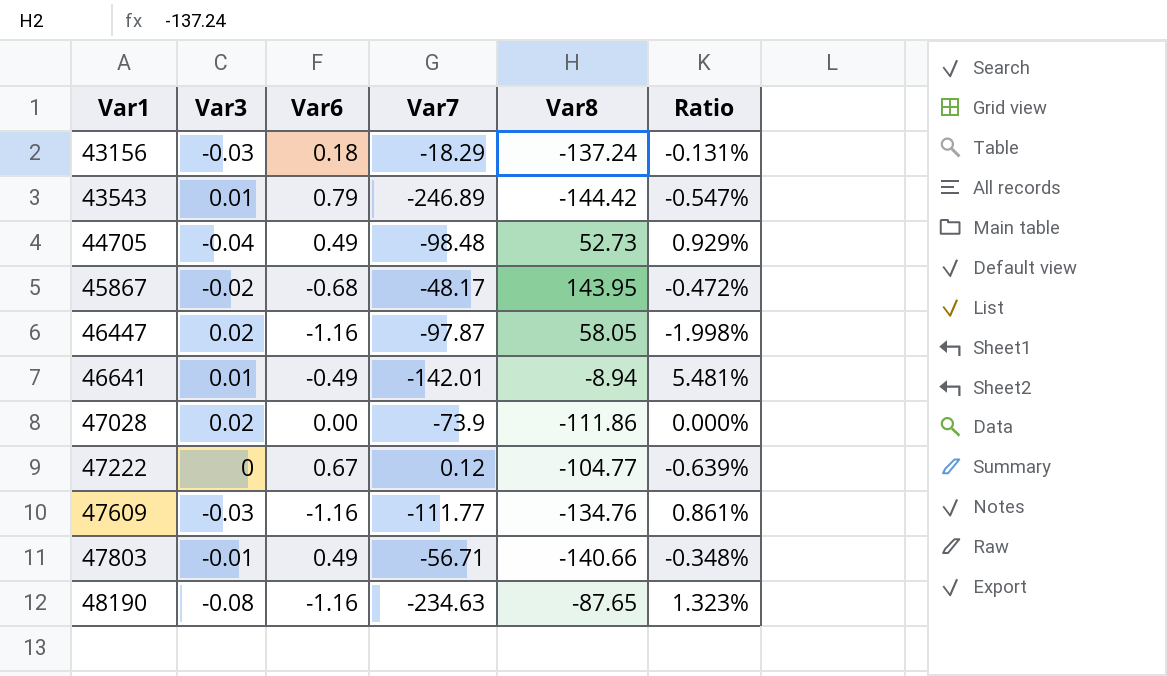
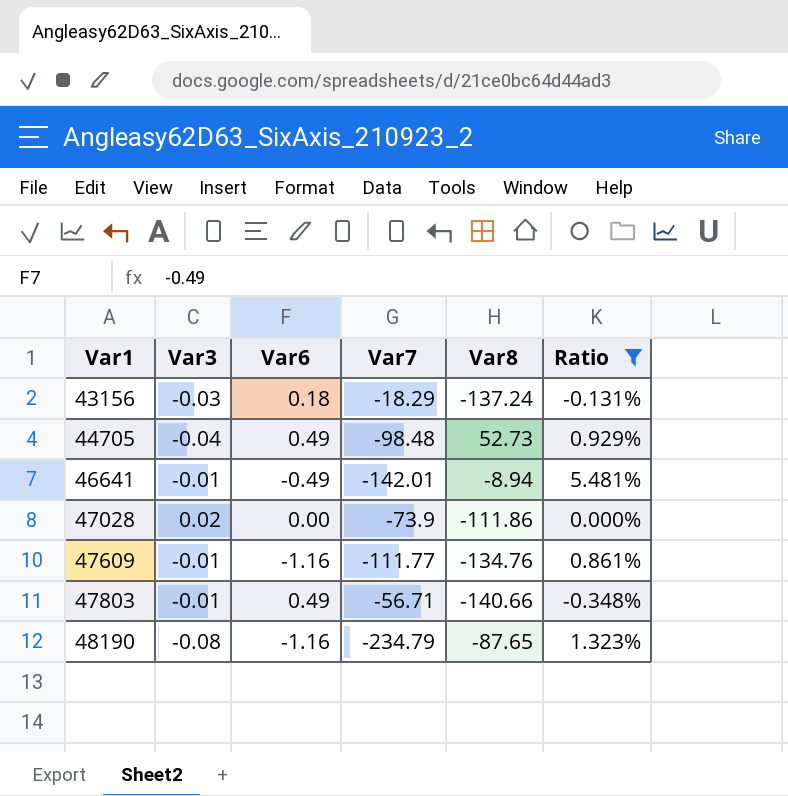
filter: none -> Ratio >= -0.348%
46641 | Var3: 0.01 -> -0.01
47609 | Var3: -0.03 -> -0.01
48190 | Var7: -234.63 -> -234.79

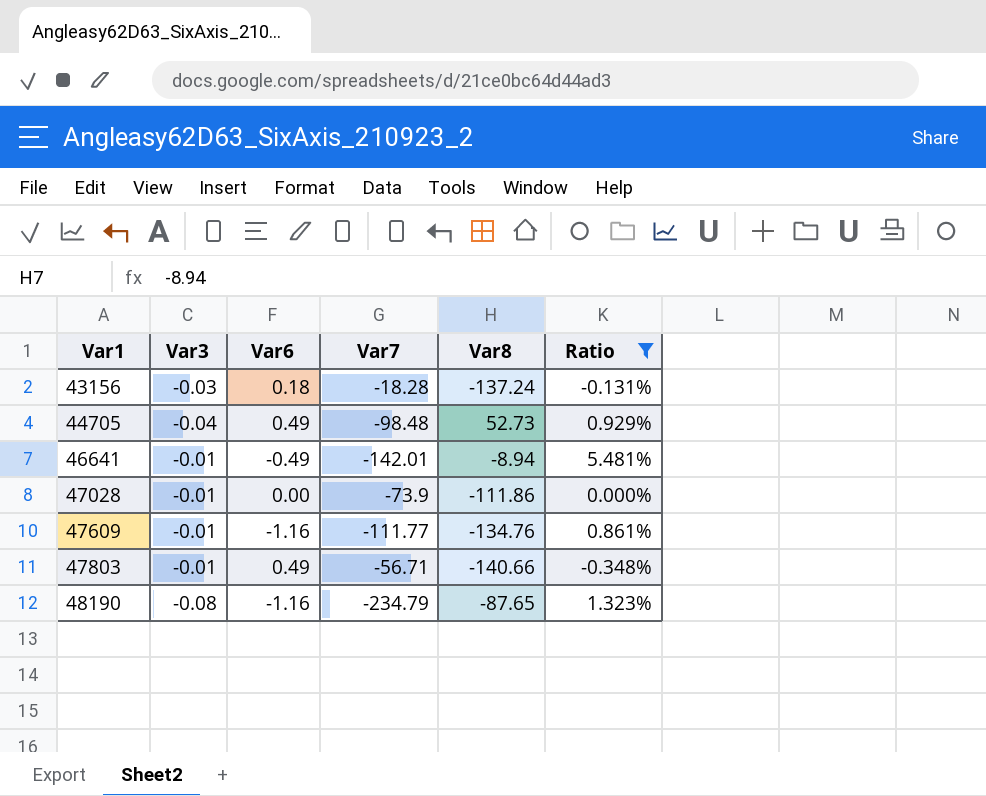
43156 | Var7: -18.29 -> -18.28
47028 | Var3: 0.02 -> -0.01

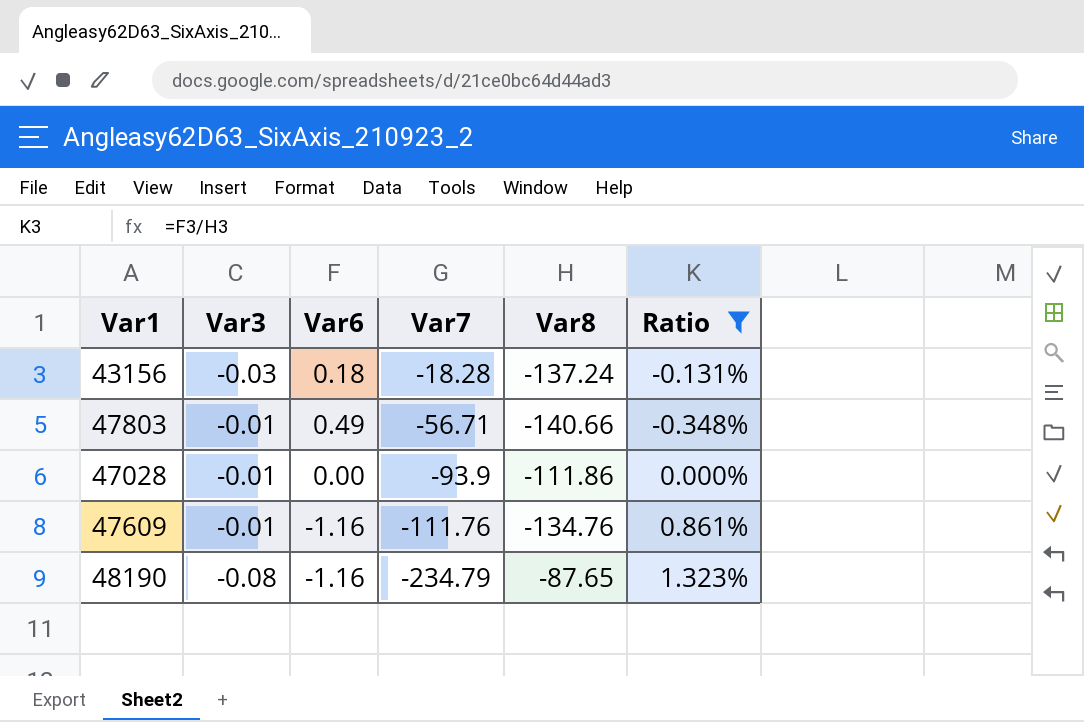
row order: Var1 ascending -> Var7 descending
row 44705: -0.04 | 0.49 | -98.48 | 52.73 | 0.929% -> none
row 46641: -0.01 | -0.49 | -142.01 | -8.94 | 5.481% -> none
47028 | Var7: -73.9 -> -93.9
47609 | Var7: -111.77 -> -111.76

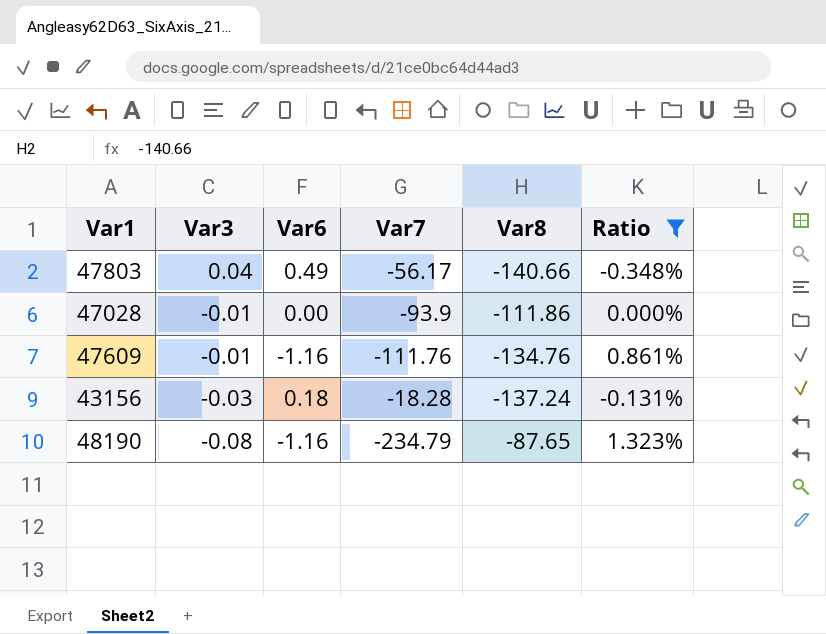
row order: Var7 descending -> Var3 descending
47803 | Var3: -0.01 -> 0.04
47803 | Var7: -56.71 -> -56.17

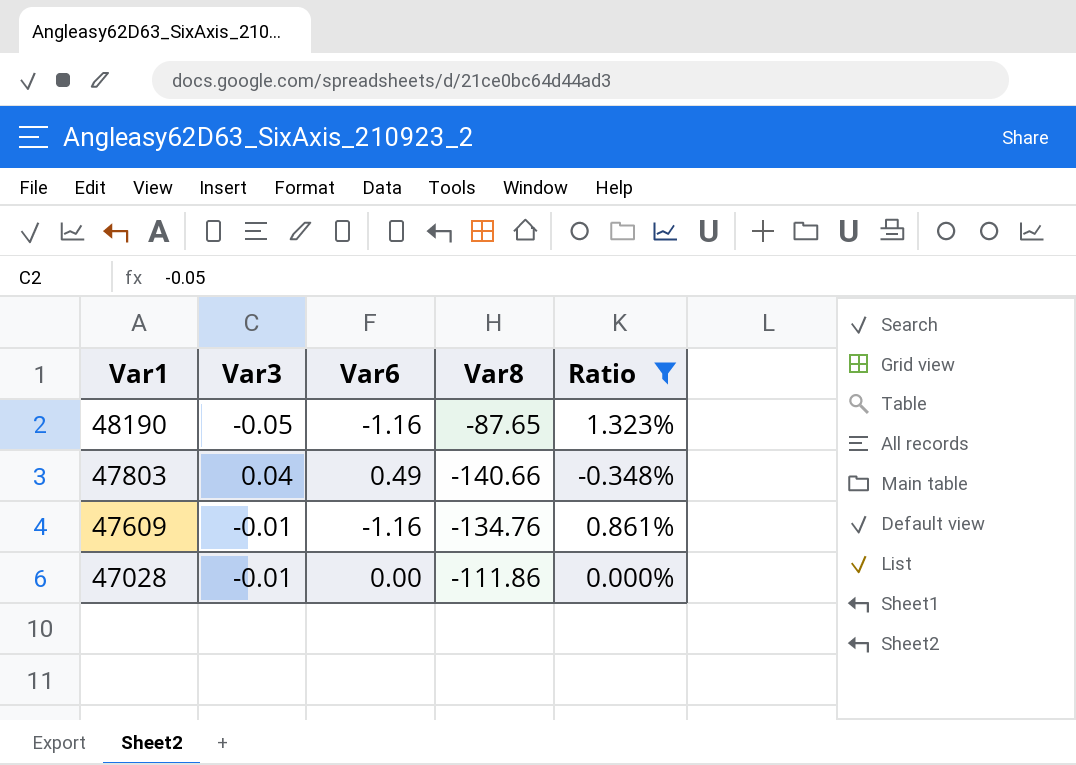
row order: Var3 descending -> Var1 descending
column Var7 | position: 4 -> none
row 43156: -0.03 | 0.18 | -18.28 | -137.24 | -0.131% -> none
48190 | Var3: -0.08 -> -0.05

